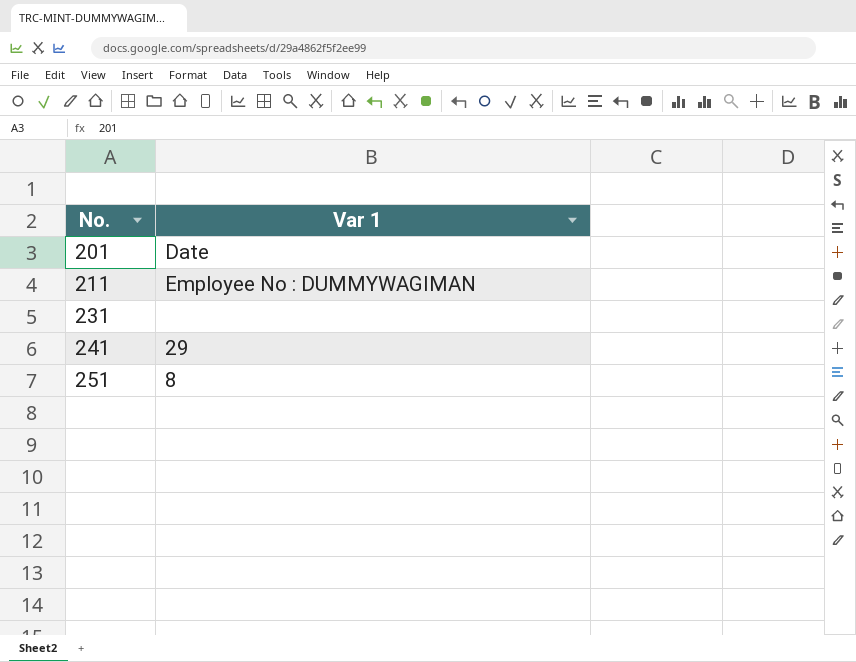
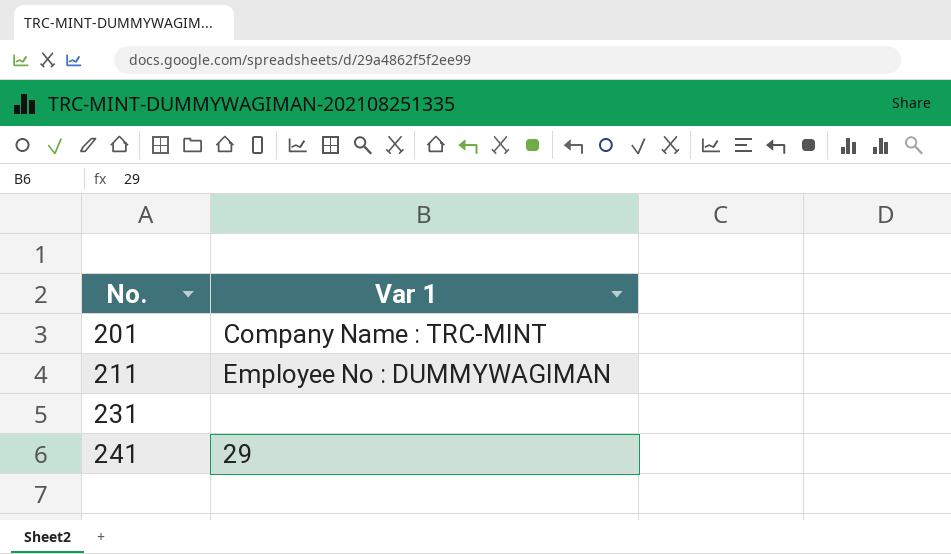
row 251: 8 -> none
201 | Var 1: Date -> Company Name : TRC-MINT

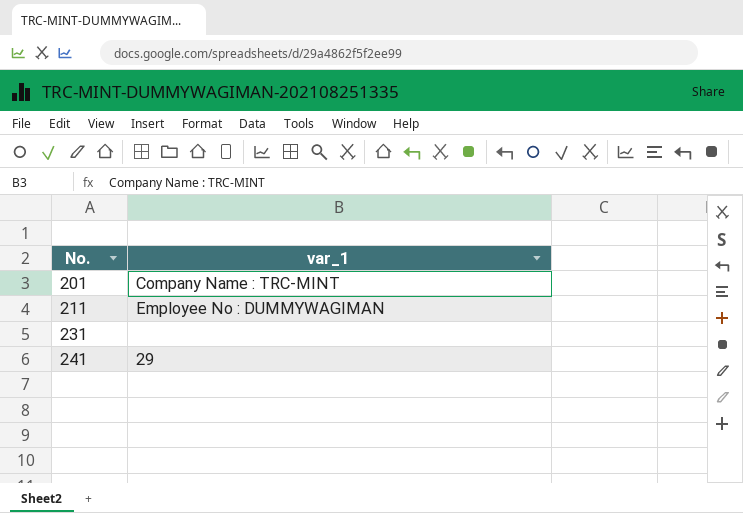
column name: Var 1 -> var_1

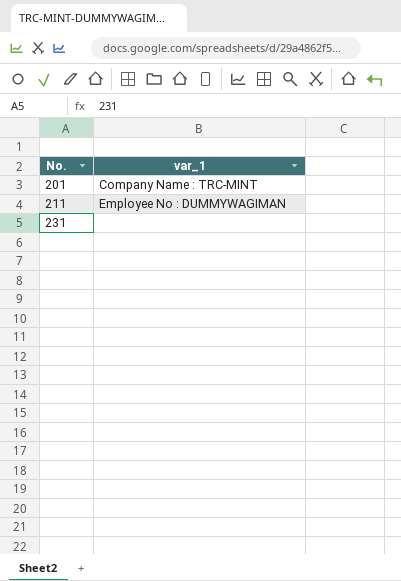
row 241: 29 -> none

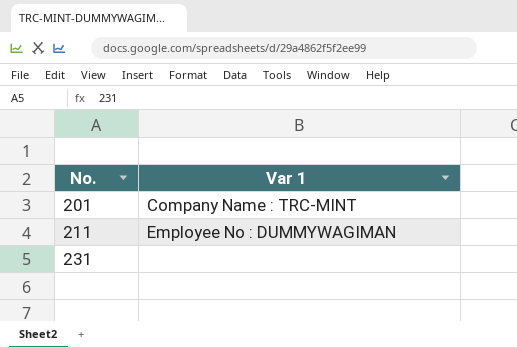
column name: var_1 -> Var 1

